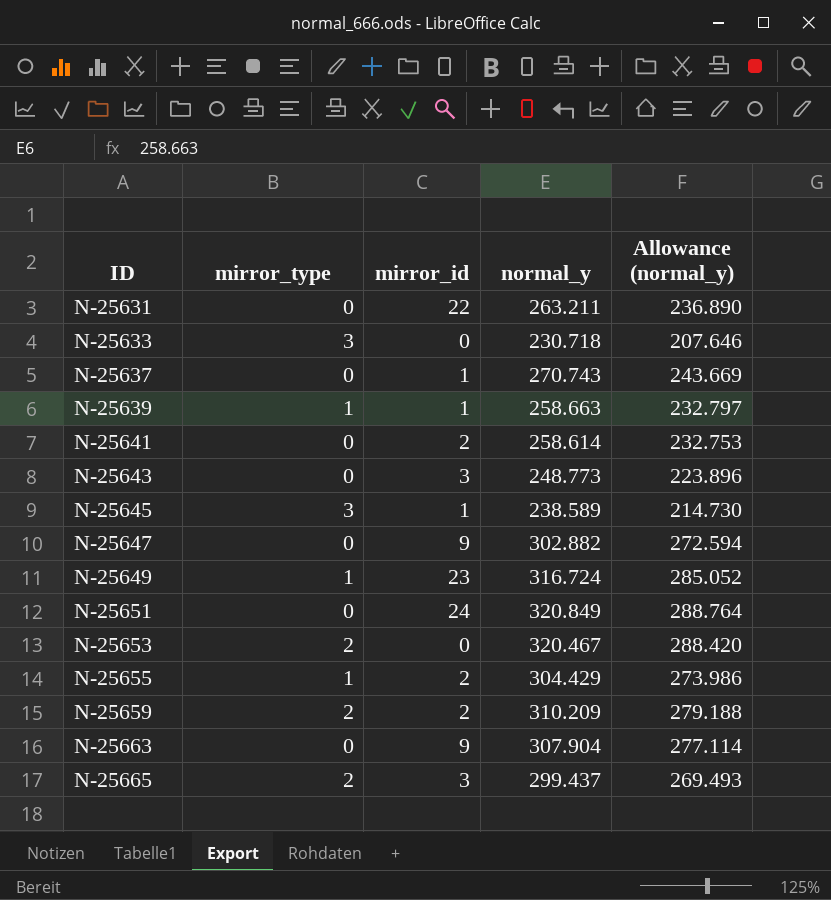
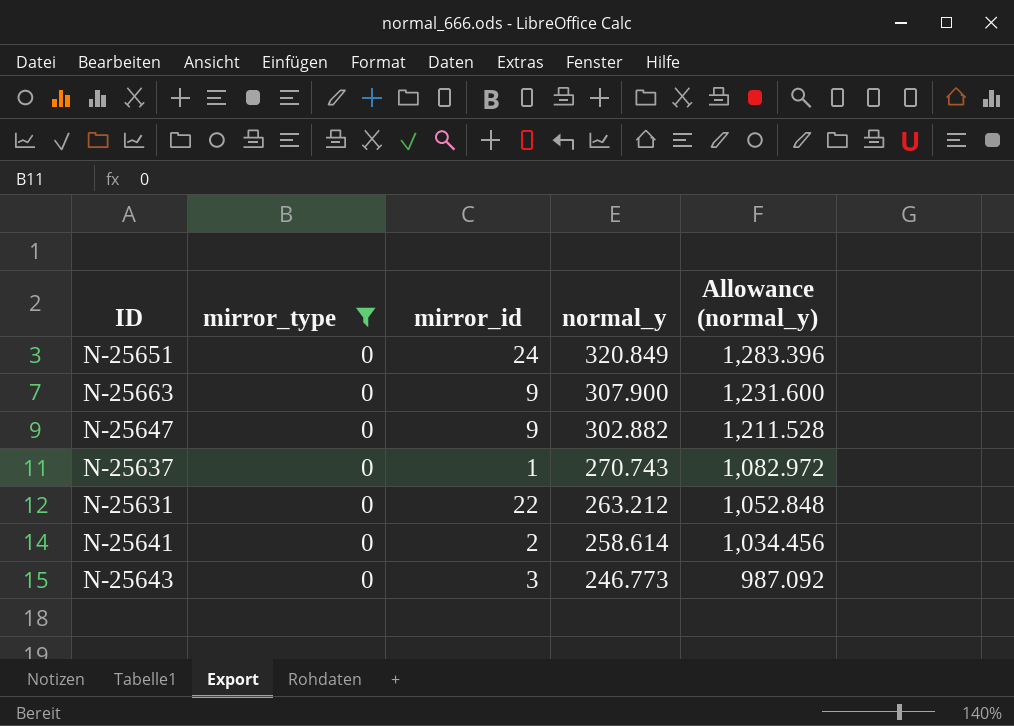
filter: none -> mirror_type = 0
row order: ID ascending -> normal_y descending
column Allowance (normal_y) | formula: [normal_y] * 0.9 -> [normal_y] * 4
N-25663 | normal_y: 307.904 -> 307.900
N-25631 | normal_y: 263.211 -> 263.212
N-25643 | normal_y: 248.773 -> 246.773

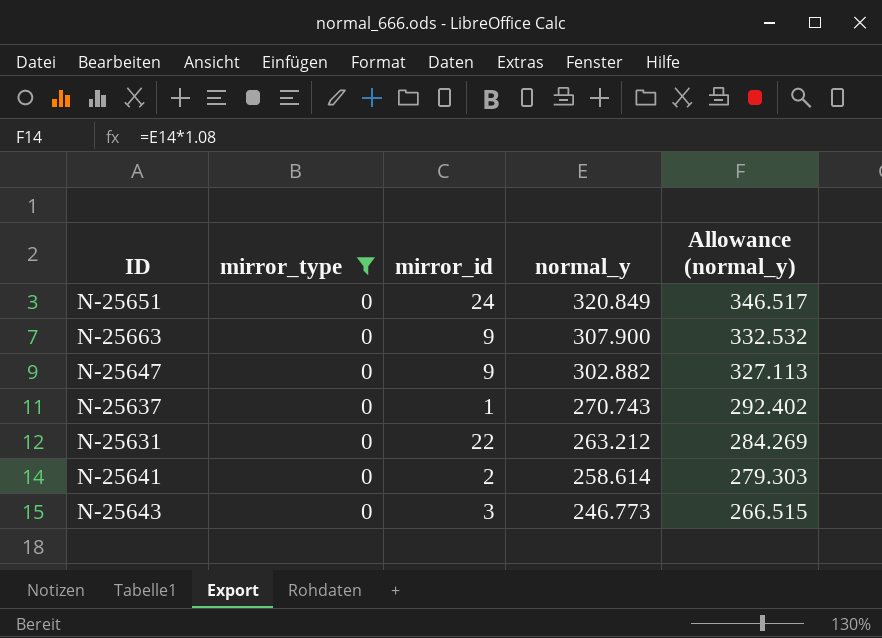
column Allowance (normal_y) | formula: [normal_y] * 4 -> [normal_y] * 1.08

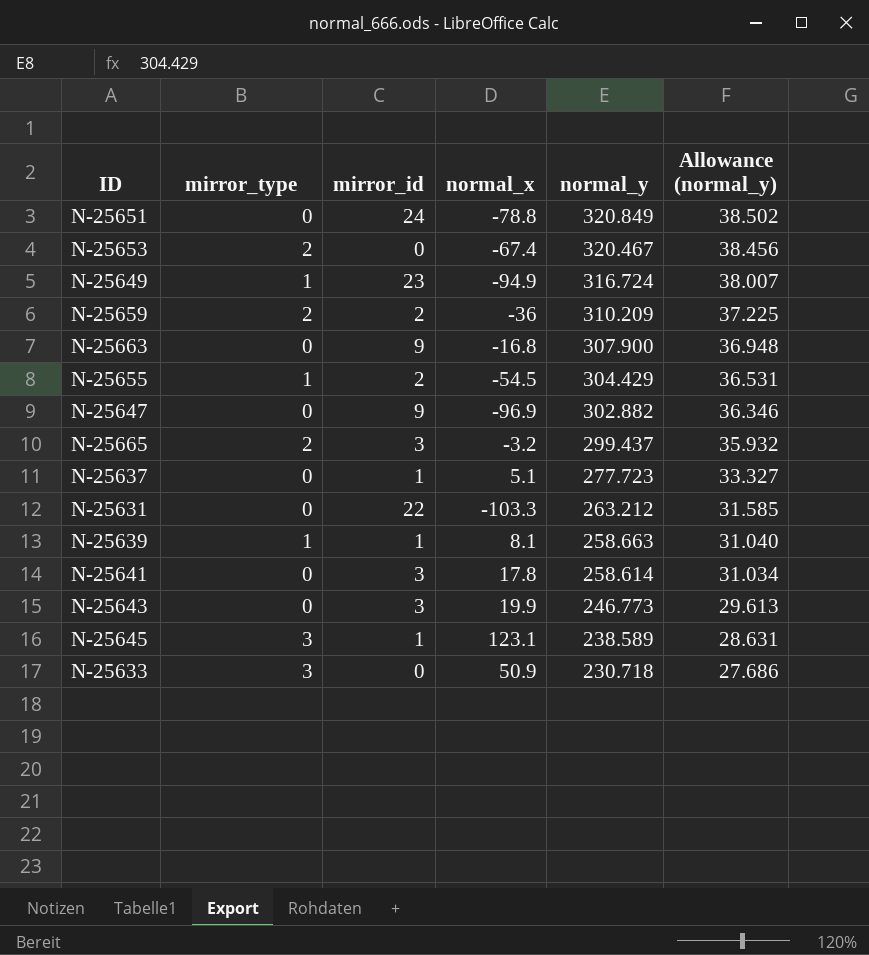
filter: mirror_type = 0 -> none
column normal_x | position: none -> 4
column Allowance (normal_y) | formula: [normal_y] * 1.08 -> [normal_y] * 0.12
N-25637 | normal_y: 270.743 -> 277.723
N-25641 | mirror_id: 2 -> 3

